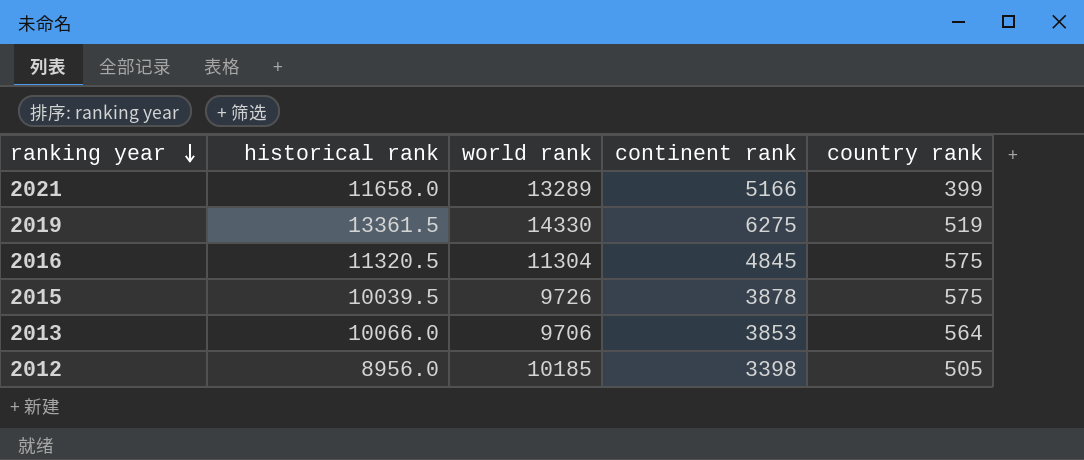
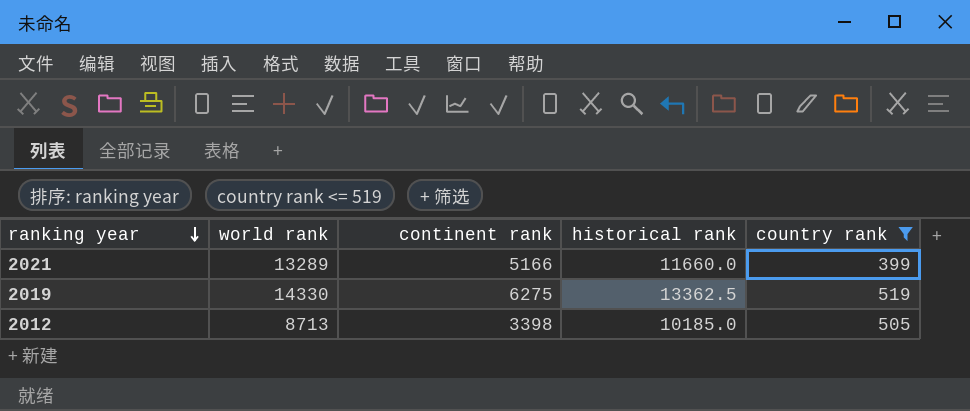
filter: none -> country rank <= 519
column historical rank | position: 2 -> 4
2021 | historical rank: 11658.0 -> 11660.0
2019 | historical rank: 13361.5 -> 13362.5
2012 | world rank: 10185 -> 8713
2012 | historical rank: 8956.0 -> 10185.0

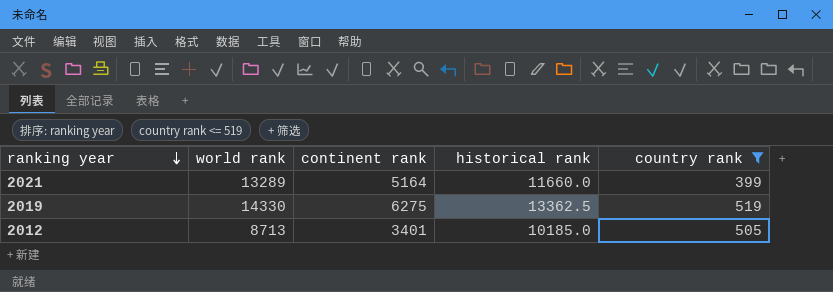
2021 | continent rank: 5166 -> 5164
2012 | continent rank: 3398 -> 3401

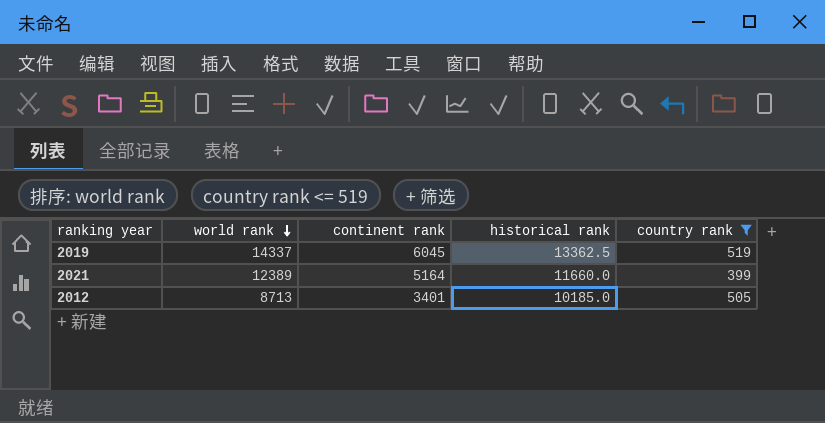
row order: ranking year descending -> world rank descending
2019 | world rank: 14330 -> 14337
2019 | continent rank: 6275 -> 6045
2021 | world rank: 13289 -> 12389

